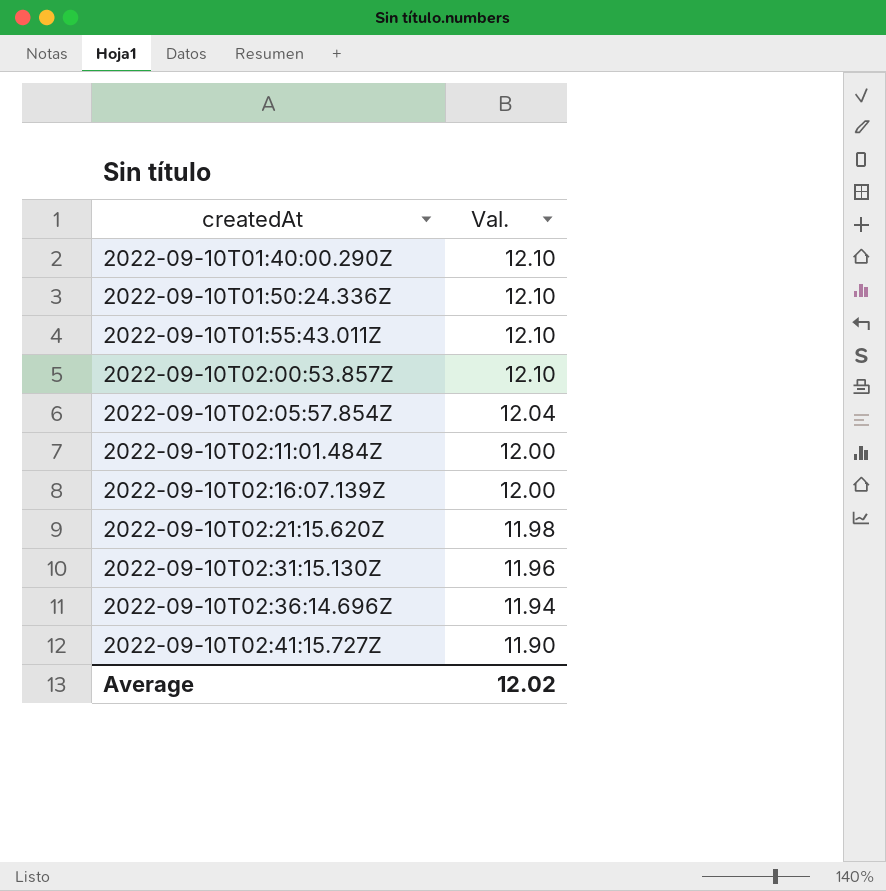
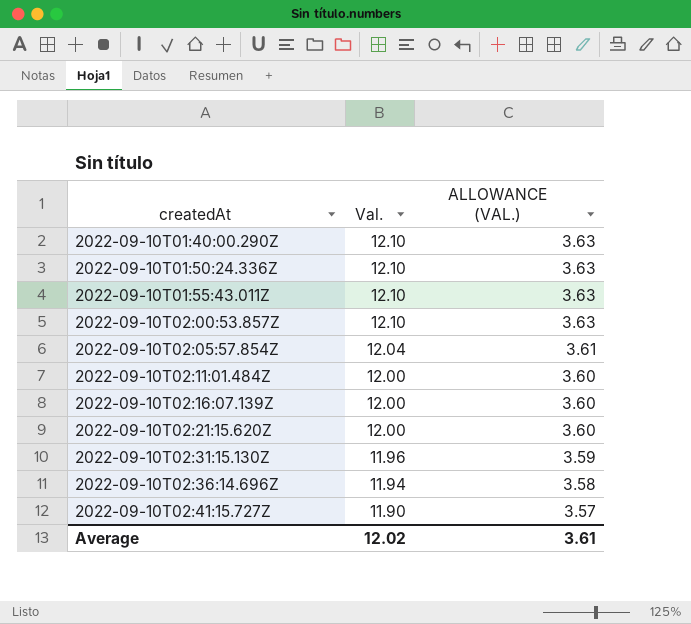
column ALLOWANCE (VAL.) | formula: none -> [Val.] * 0.3
2022-09-10T02:21:15.620Z | Val.: 11.98 -> 12.00

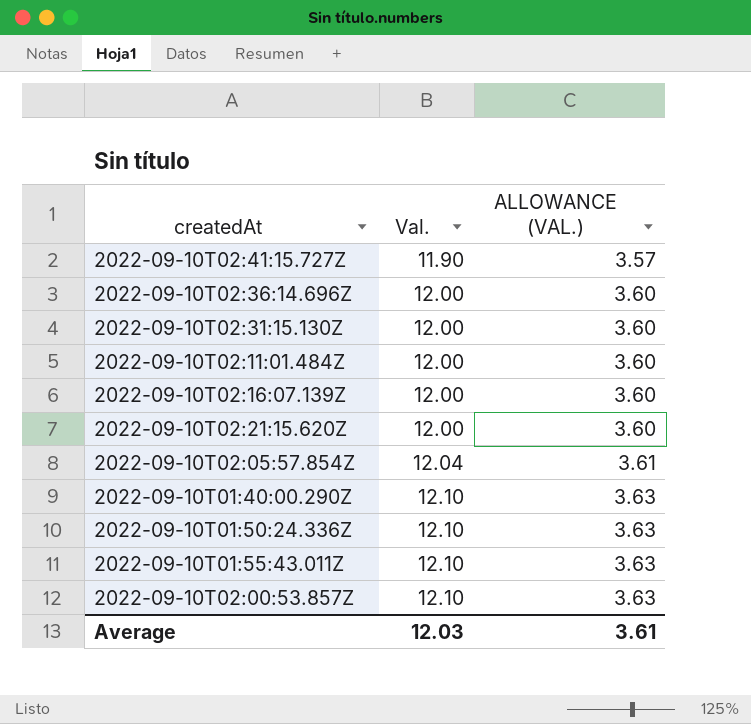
row order: createdAt ascending -> Val. ascending
2022-09-10T02:36:14.696Z | Val.: 11.94 -> 12.00
2022-09-10T02:36:14.696Z | ALLOWANCE (VAL.): 3.58 -> 3.60
2022-09-10T02:31:15.130Z | Val.: 11.96 -> 12.00
2022-09-10T02:31:15.130Z | ALLOWANCE (VAL.): 3.59 -> 3.60
Average | Val.: 12.02 -> 12.03

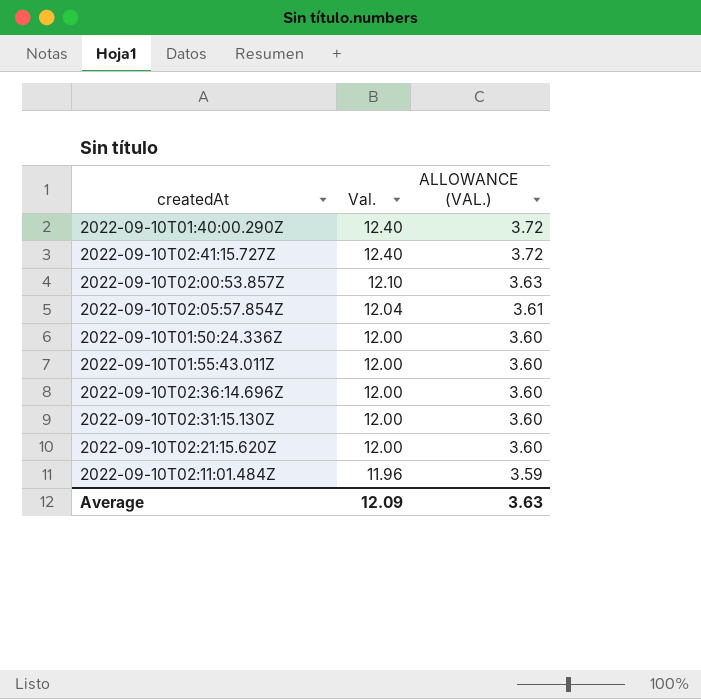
row order: Val. ascending -> Val. descending
row 2022-09-10T02:16:07.139Z: 12.00 | 3.60 -> none
2022-09-10T01:40:00.290Z | Val.: 12.10 -> 12.40
2022-09-10T01:40:00.290Z | ALLOWANCE (VAL.): 3.63 -> 3.72
2022-09-10T02:41:15.727Z | Val.: 11.90 -> 12.40
2022-09-10T02:41:15.727Z | ALLOWANCE (VAL.): 3.57 -> 3.72
2022-09-10T01:50:24.336Z | Val.: 12.10 -> 12.00
2022-09-10T01:50:24.336Z | ALLOWANCE (VAL.): 3.63 -> 3.60
2022-09-10T01:55:43.011Z | Val.: 12.10 -> 12.00
2022-09-10T01:55:43.011Z | ALLOWANCE (VAL.): 3.63 -> 3.60
2022-09-10T02:11:01.484Z | Val.: 12.00 -> 11.96
2022-09-10T02:11:01.484Z | ALLOWANCE (VAL.): 3.60 -> 3.59
Average | Val.: 12.03 -> 12.09
Average | ALLOWANCE (VAL.): 3.61 -> 3.63

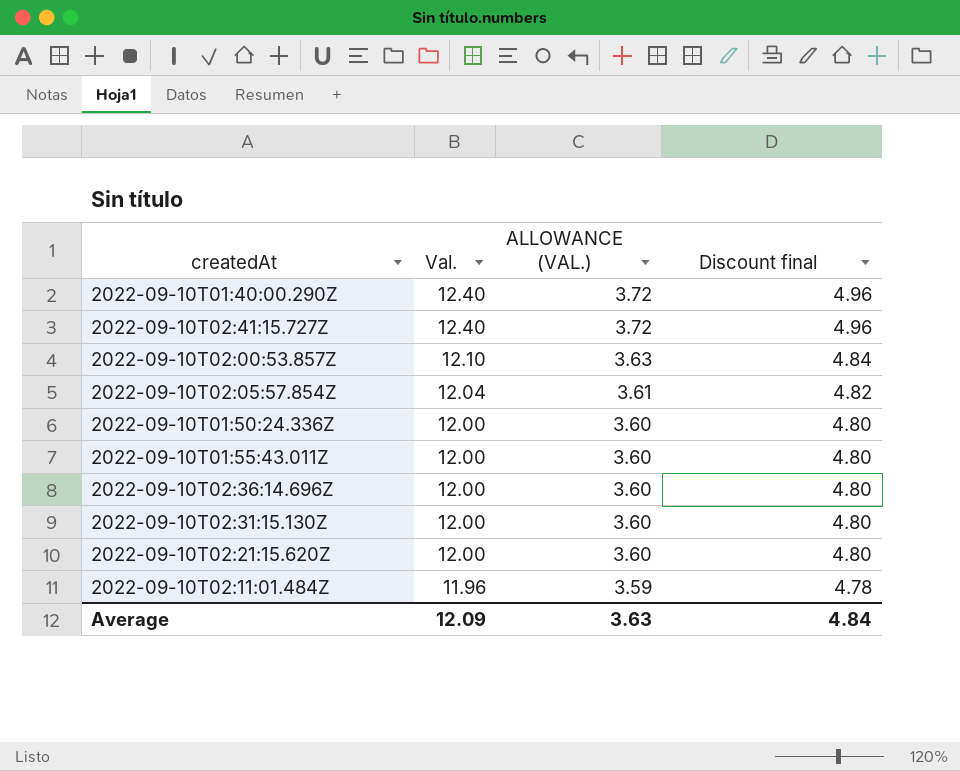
column Discount final | formula: none -> [Val.] * 0.4

